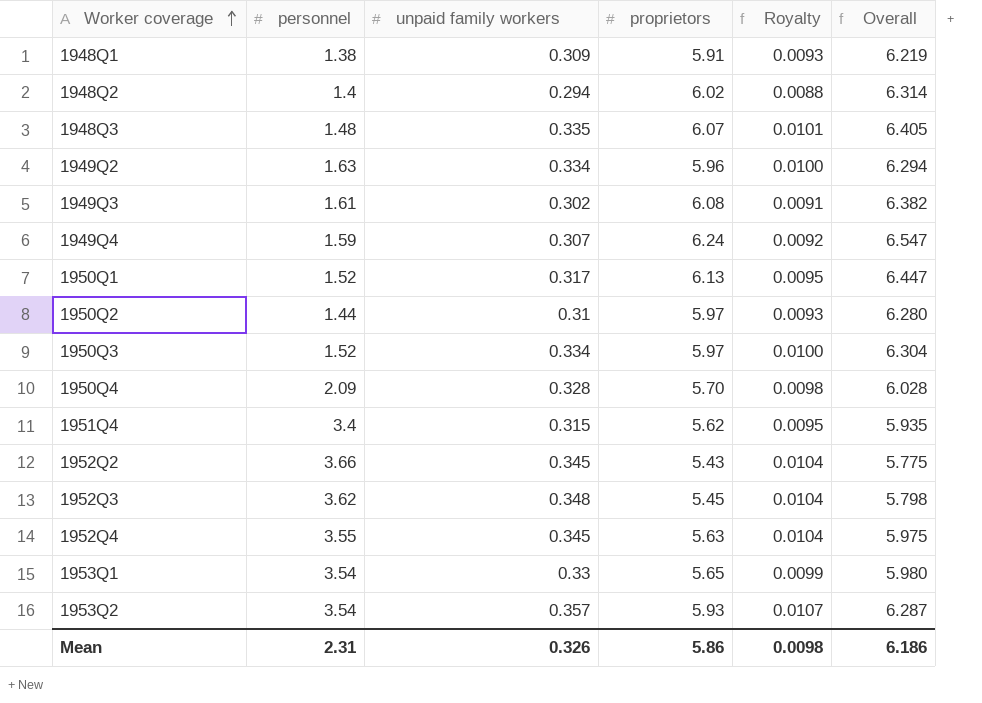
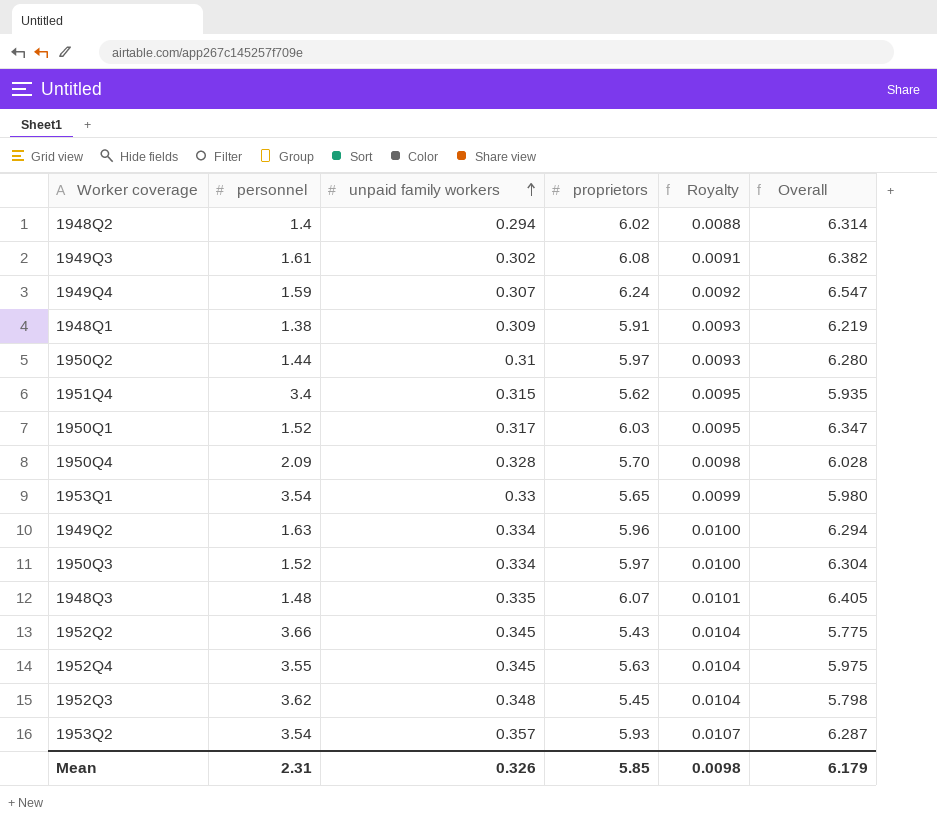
row order: Worker coverage ascending -> unpaid family workers ascending
1950Q1 | proprietors: 6.13 -> 6.03
1950Q1 | Overall: 6.447 -> 6.347
Mean | proprietors: 5.86 -> 5.85
Mean | Overall: 6.186 -> 6.179

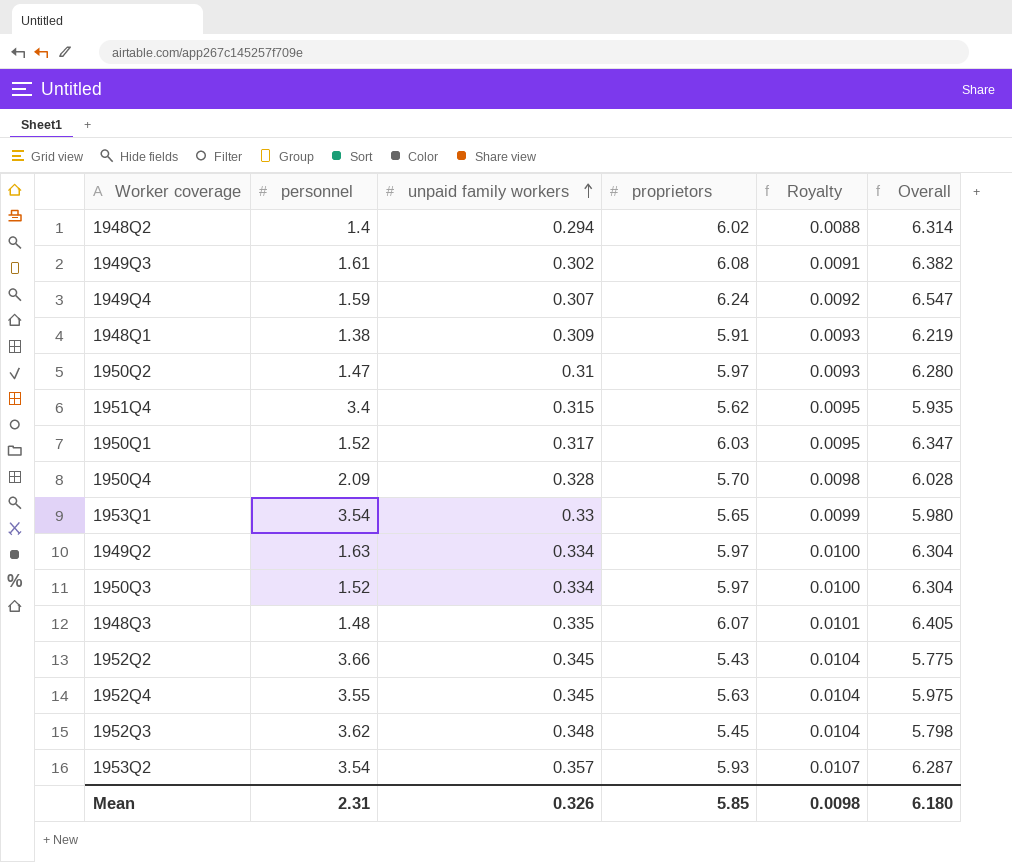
1950Q2 | personnel: 1.44 -> 1.47
1949Q2 | proprietors: 5.96 -> 5.97
1949Q2 | Overall: 6.294 -> 6.304
Mean | Overall: 6.179 -> 6.180

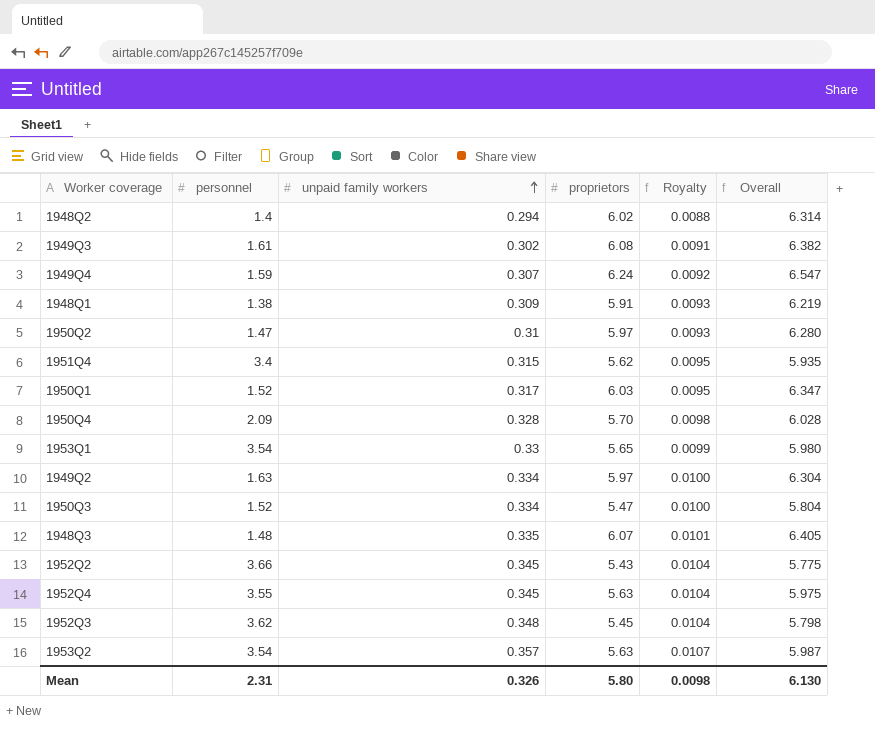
1950Q3 | proprietors: 5.97 -> 5.47
1950Q3 | Overall: 6.304 -> 5.804
1953Q2 | proprietors: 5.93 -> 5.63
1953Q2 | Overall: 6.287 -> 5.987
Mean | proprietors: 5.85 -> 5.80
Mean | Overall: 6.180 -> 6.130

